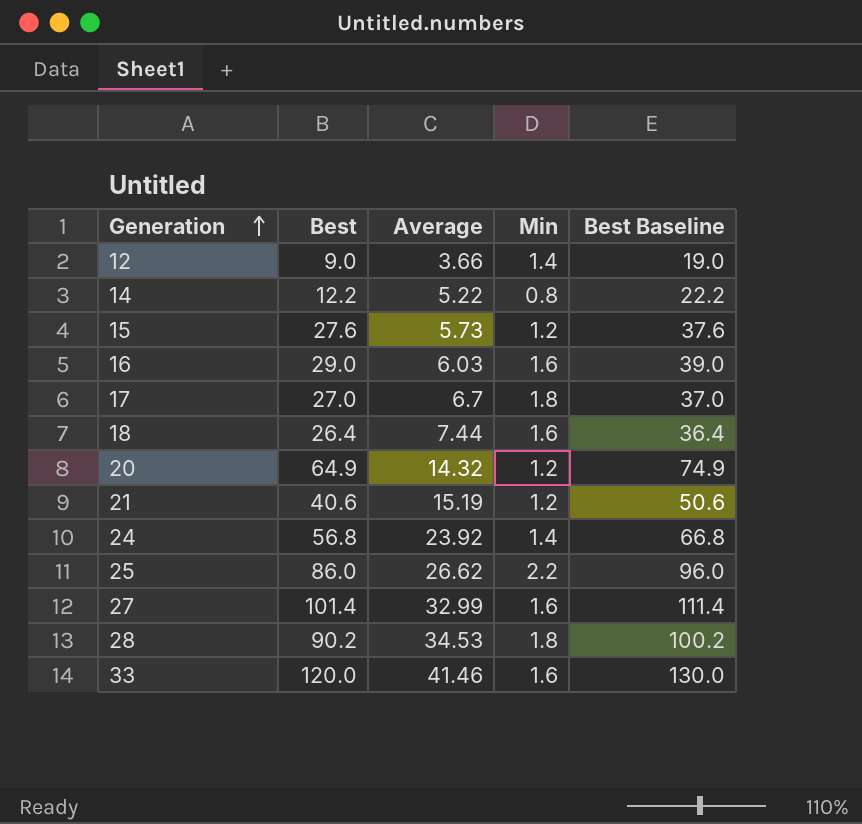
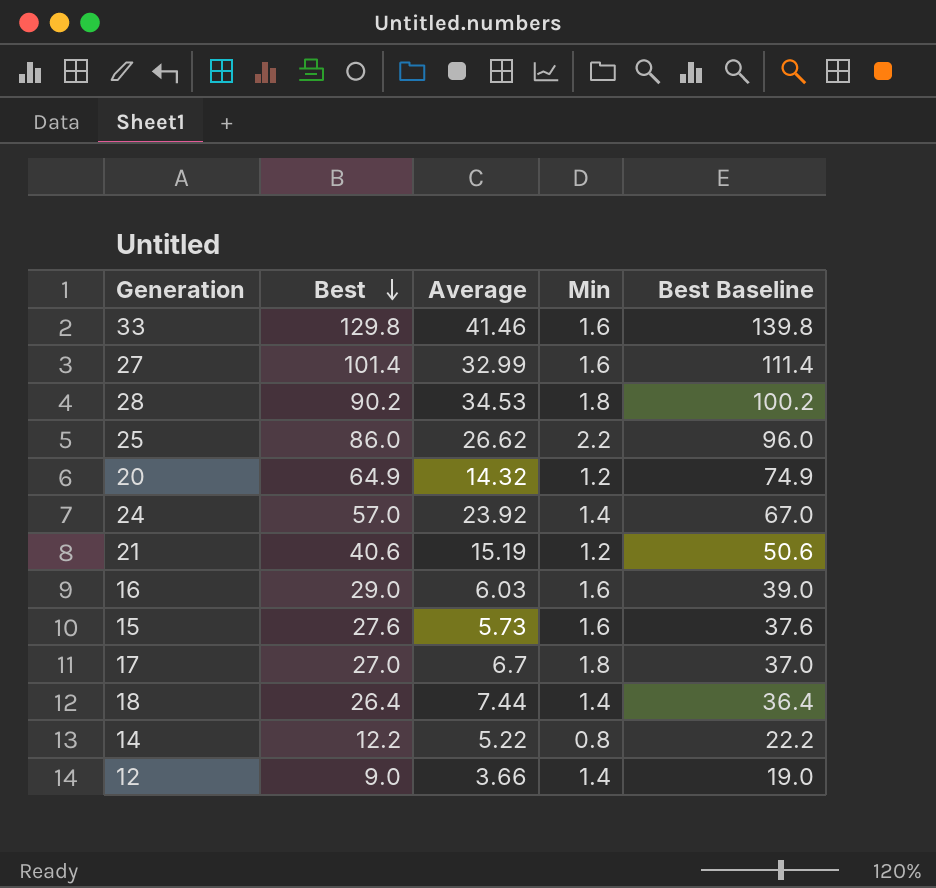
row order: Generation ascending -> Best descending
33 | Best: 120.0 -> 129.8
33 | Best Baseline: 130.0 -> 139.8
24 | Best: 56.8 -> 57.0
24 | Best Baseline: 66.8 -> 67.0
15 | Min: 1.2 -> 1.6
18 | Min: 1.6 -> 1.4

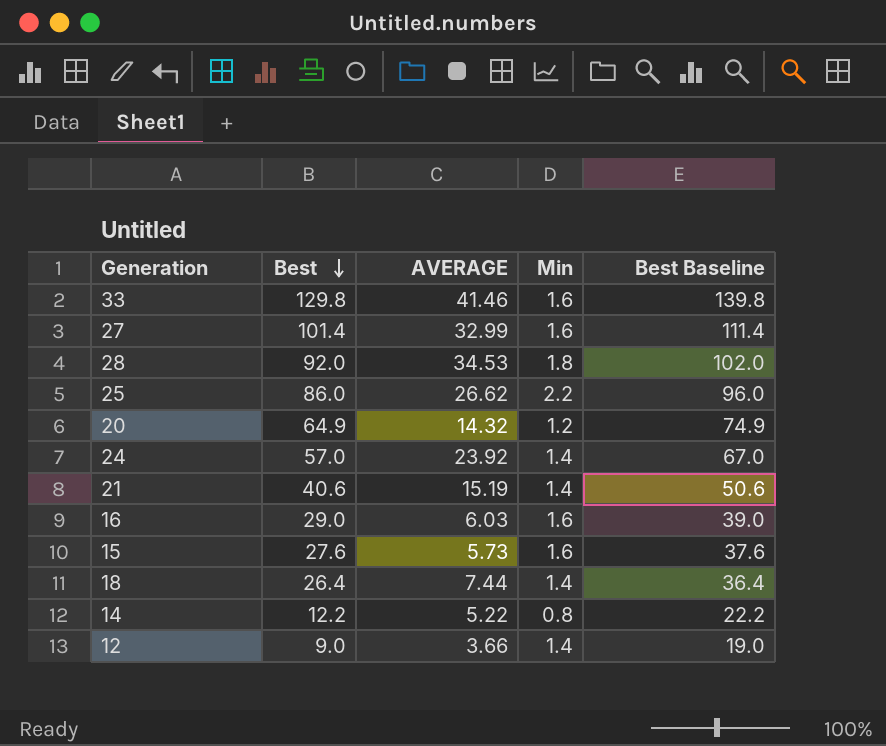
column name: Average -> AVERAGE
row 17: 27.0 | 6.7 | 1.8 | 37.0 -> none
28 | Best: 90.2 -> 92.0
28 | Best Baseline: 100.2 -> 102.0
21 | Min: 1.2 -> 1.4

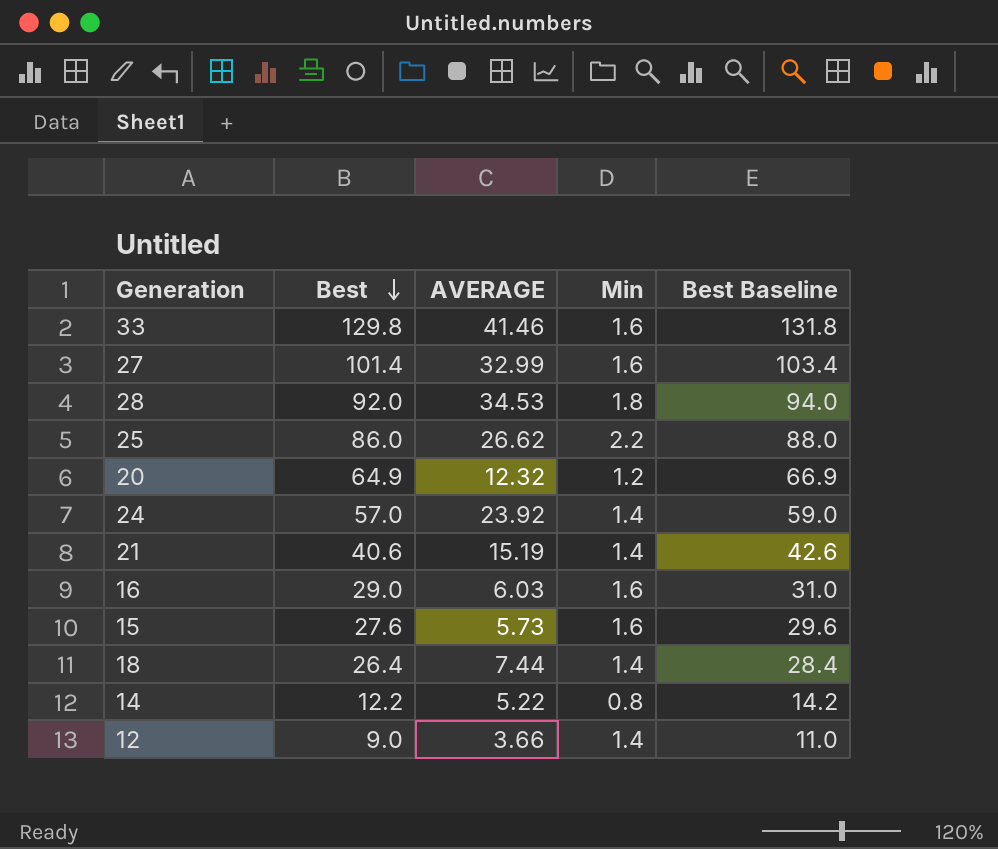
column Best Baseline | formula: [Best] + 10 -> [Best] + 2
20 | AVERAGE: 14.32 -> 12.32

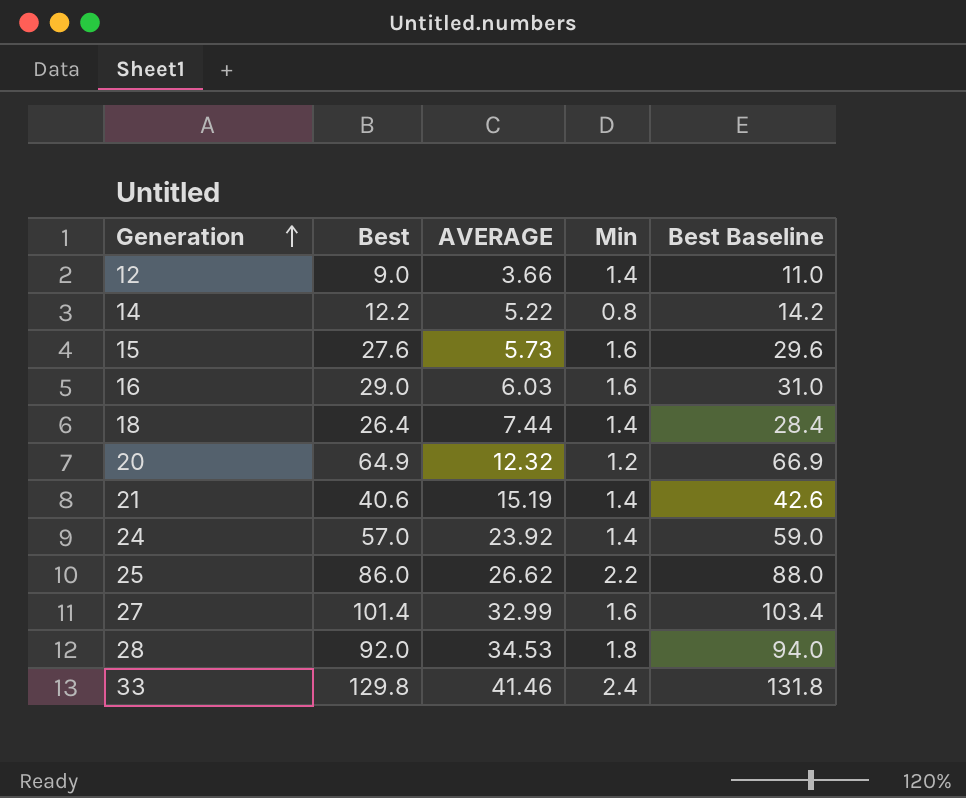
row order: Best descending -> Generation ascending
33 | Min: 1.6 -> 2.4

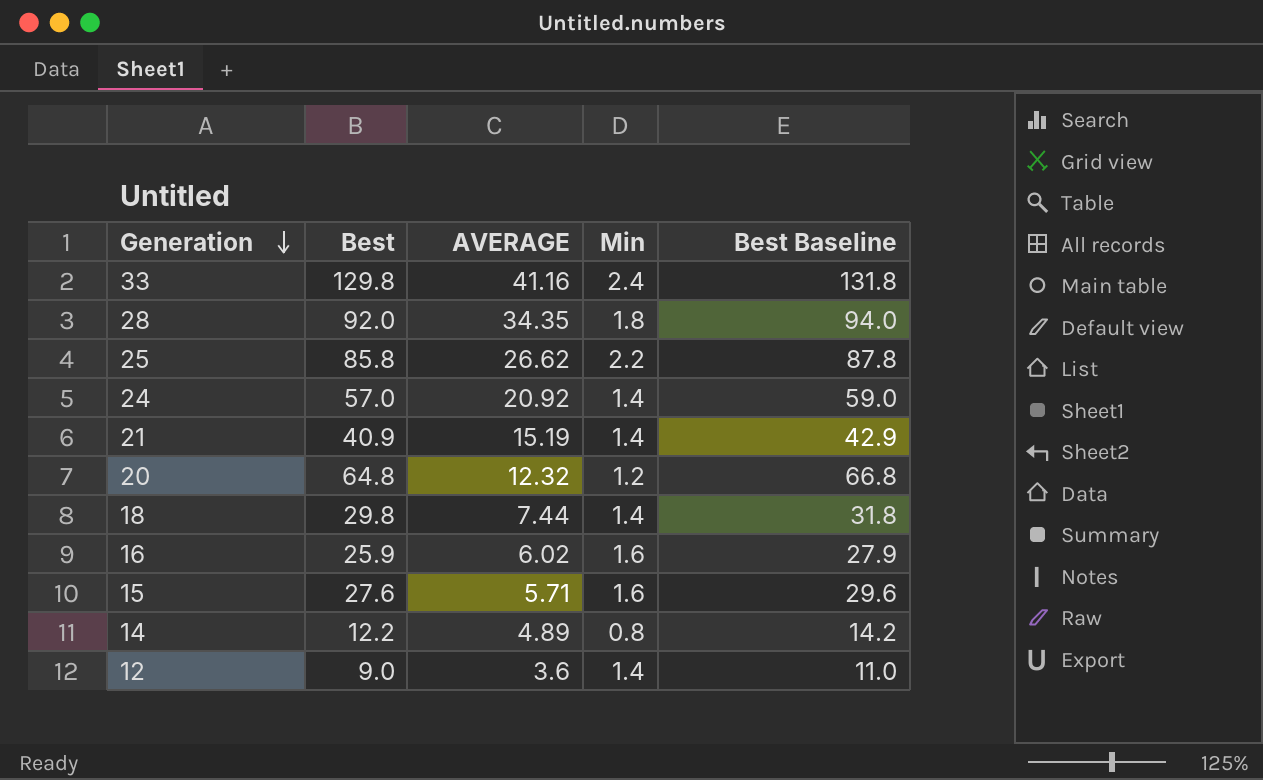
row order: Generation ascending -> Generation descending
row 27: 101.4 | 32.99 | 1.6 | 103.4 -> none
33 | AVERAGE: 41.46 -> 41.16
28 | AVERAGE: 34.53 -> 34.35
25 | Best: 86.0 -> 85.8
25 | Best Baseline: 88.0 -> 87.8
24 | AVERAGE: 23.92 -> 20.92
21 | Best: 40.6 -> 40.9
21 | Best Baseline: 42.6 -> 42.9
20 | Best: 64.9 -> 64.8
20 | Best Baseline: 66.9 -> 66.8
18 | Best: 26.4 -> 29.8
18 | Best Baseline: 28.4 -> 31.8
16 | Best: 29.0 -> 25.9
16 | AVERAGE: 6.03 -> 6.02
16 | Best Baseline: 31.0 -> 27.9
15 | AVERAGE: 5.73 -> 5.71
14 | AVERAGE: 5.22 -> 4.89
12 | AVERAGE: 3.66 -> 3.6

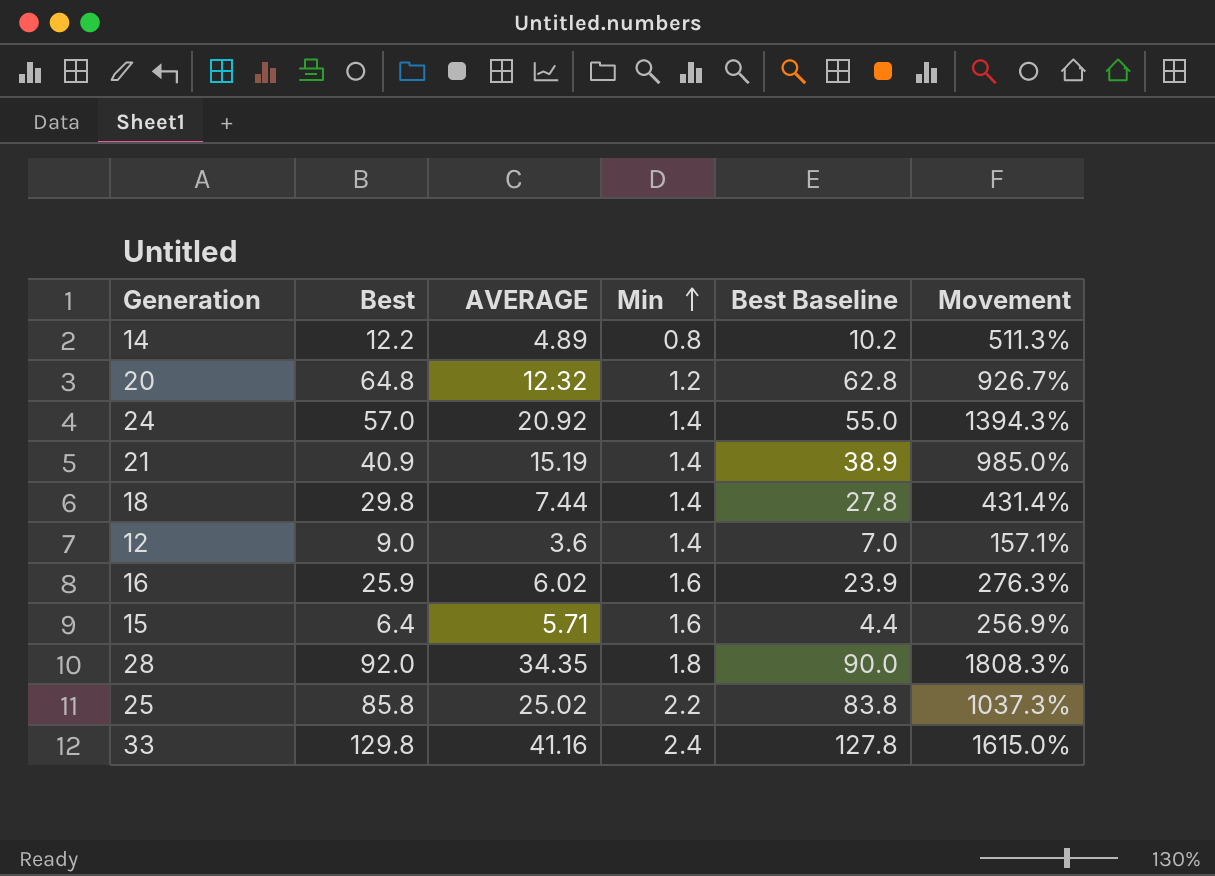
row order: Generation descending -> Min ascending
column Best Baseline | formula: [Best] + 2 -> [Best] - 2
column Movement | formula: none -> ([AVERAGE] - [Min]) / [Min]
15 | Best: 27.6 -> 6.4
25 | AVERAGE: 26.62 -> 25.02

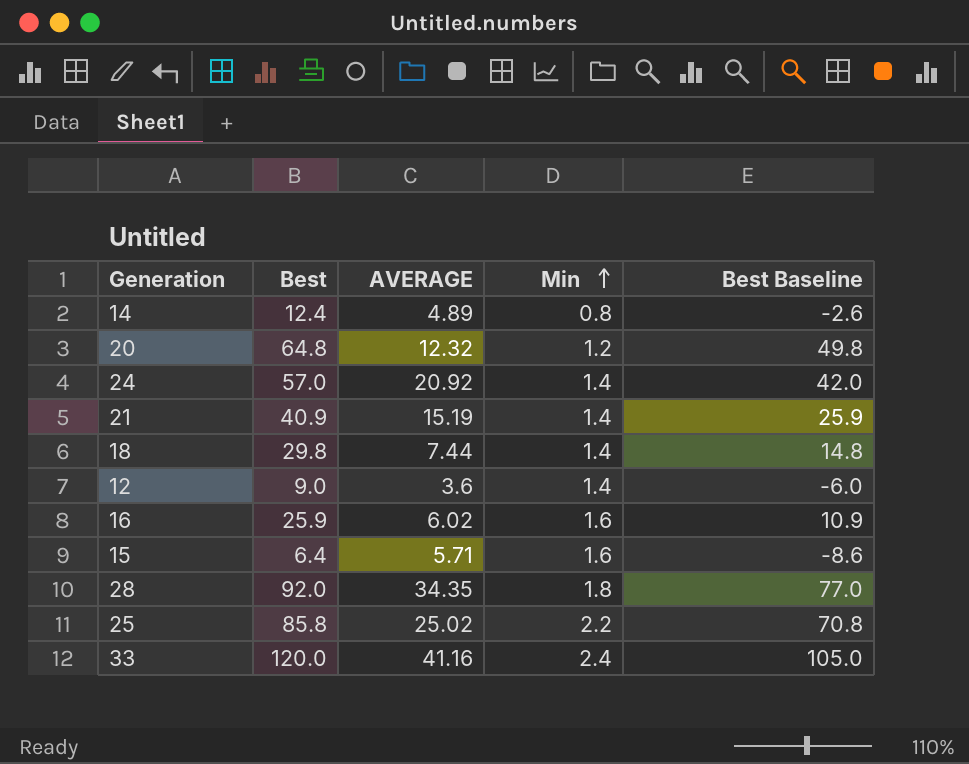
column Movement | formula: ([AVERAGE] - [Min]) / [Min] -> none
column Best Baseline | formula: [Best] - 2 -> [Best] - 15
14 | Best: 12.2 -> 12.4
33 | Best: 129.8 -> 120.0

